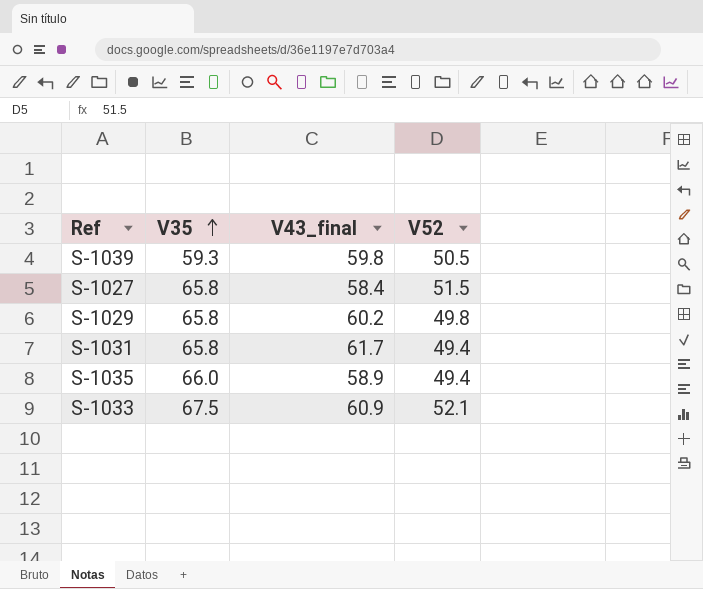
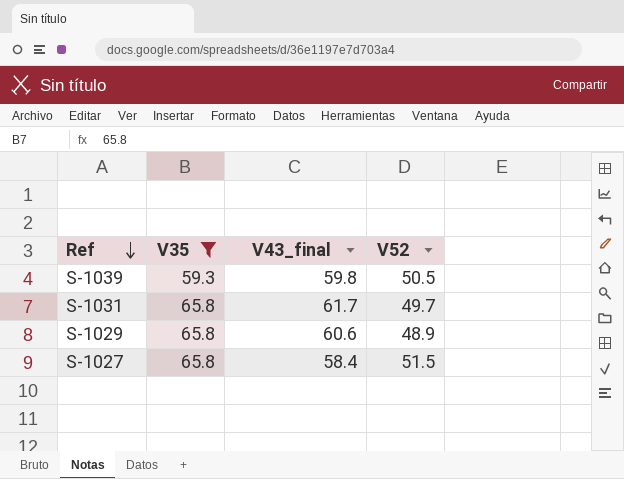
filter: none -> V35 <= 65.8
row order: V35 ascending -> Ref descending
S-1031 | V52: 49.4 -> 49.7
S-1029 | V43_final: 60.2 -> 60.6
S-1029 | V52: 49.8 -> 48.9

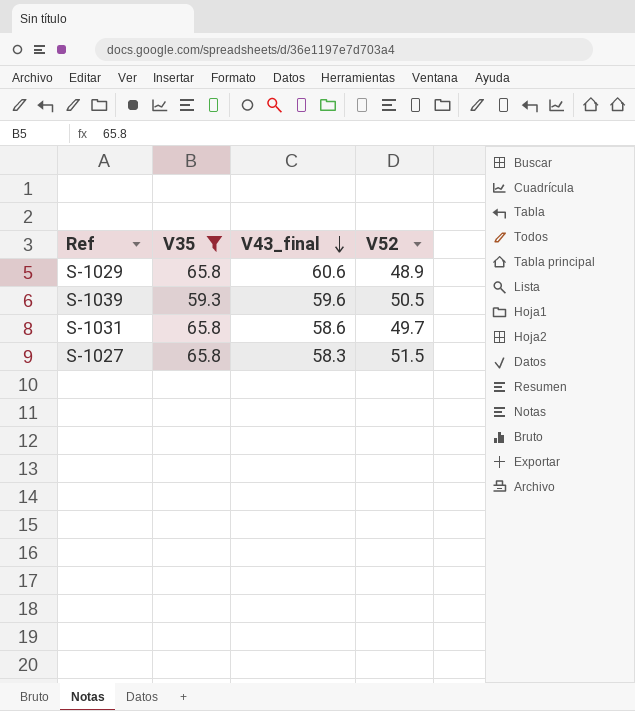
row order: Ref descending -> V43_final descending
S-1039 | V43_final: 59.8 -> 59.6
S-1031 | V43_final: 61.7 -> 58.6
S-1027 | V43_final: 58.4 -> 58.3

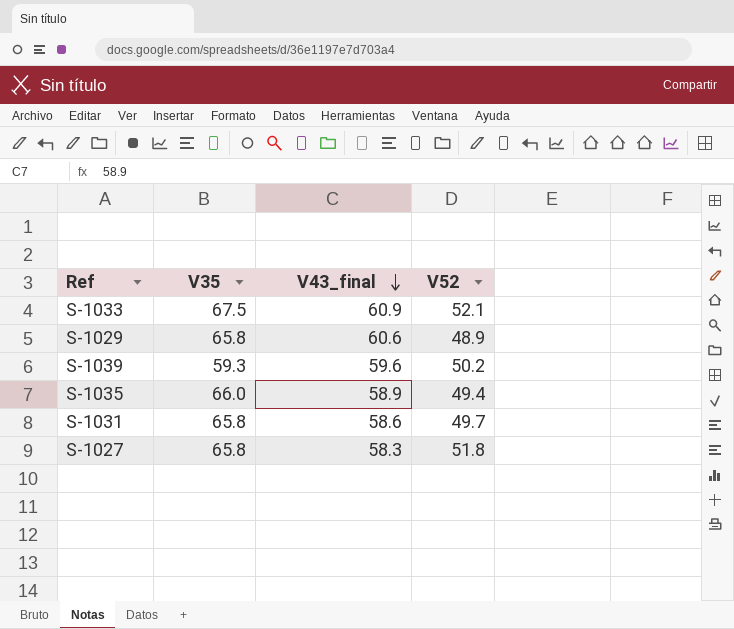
filter: V35 <= 65.8 -> none
S-1039 | V52: 50.5 -> 50.2
S-1027 | V52: 51.5 -> 51.8

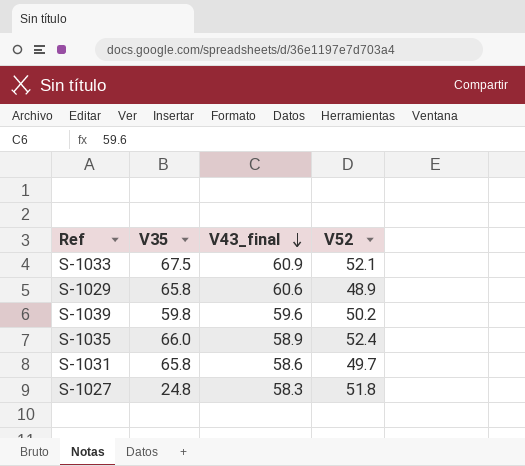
S-1039 | V35: 59.3 -> 59.8
S-1035 | V52: 49.4 -> 52.4
S-1027 | V35: 65.8 -> 24.8

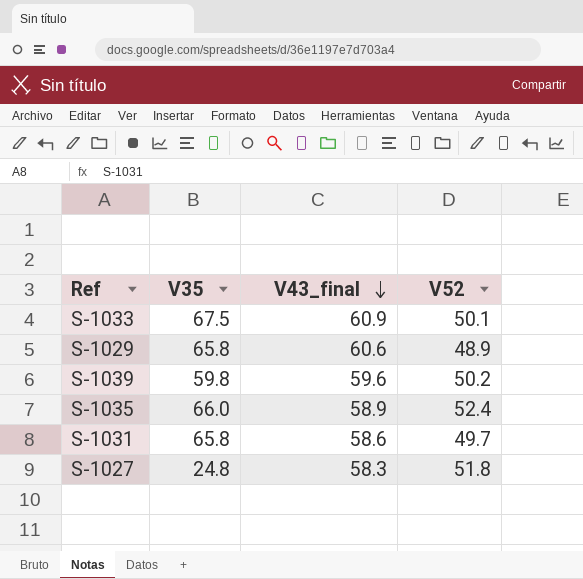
S-1033 | V52: 52.1 -> 50.1

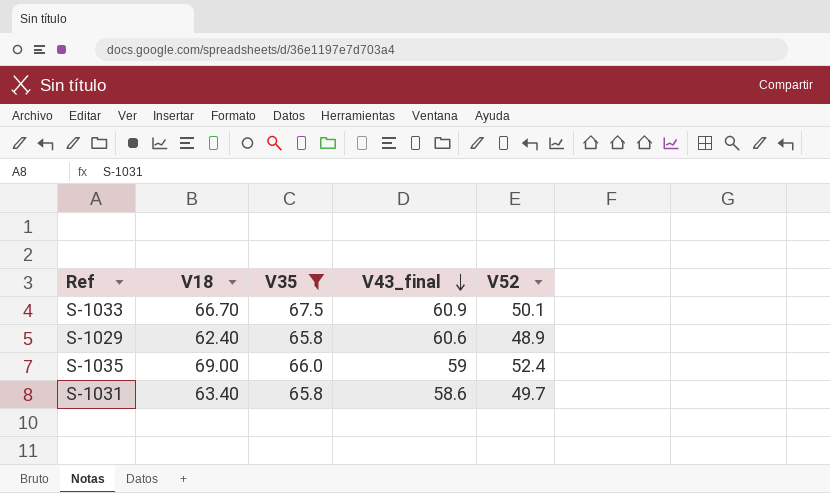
filter: none -> V35 >= 65.8
column V18 | position: none -> 2
S-1035 | V43_final: 58.9 -> 59

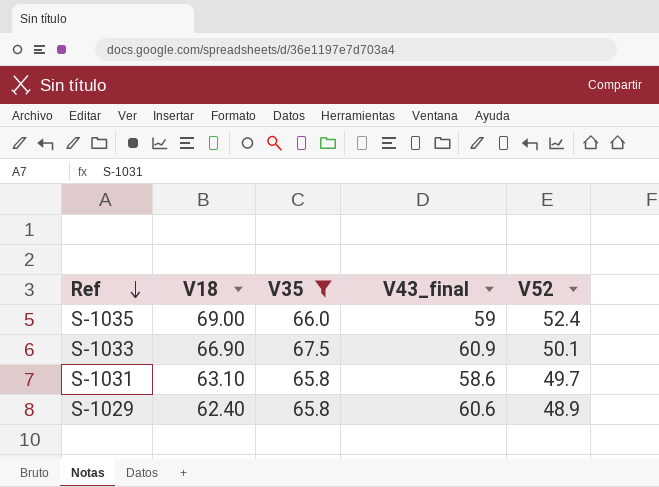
row order: V43_final descending -> Ref descending
S-1033 | V18: 66.70 -> 66.90
S-1031 | V18: 63.40 -> 63.10

